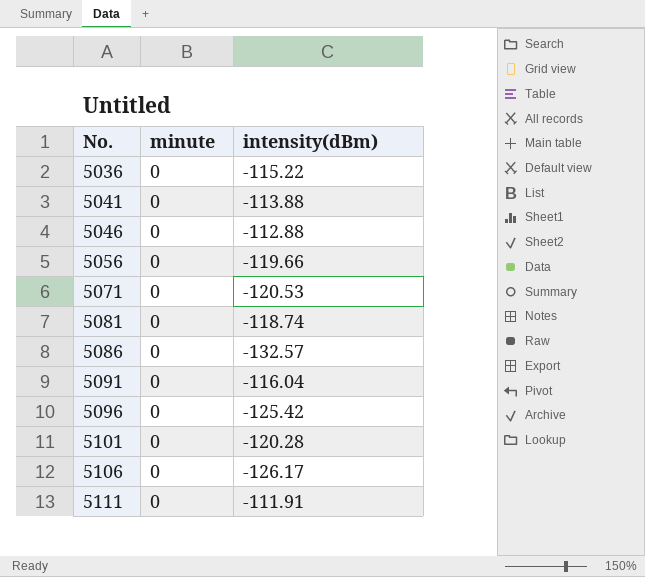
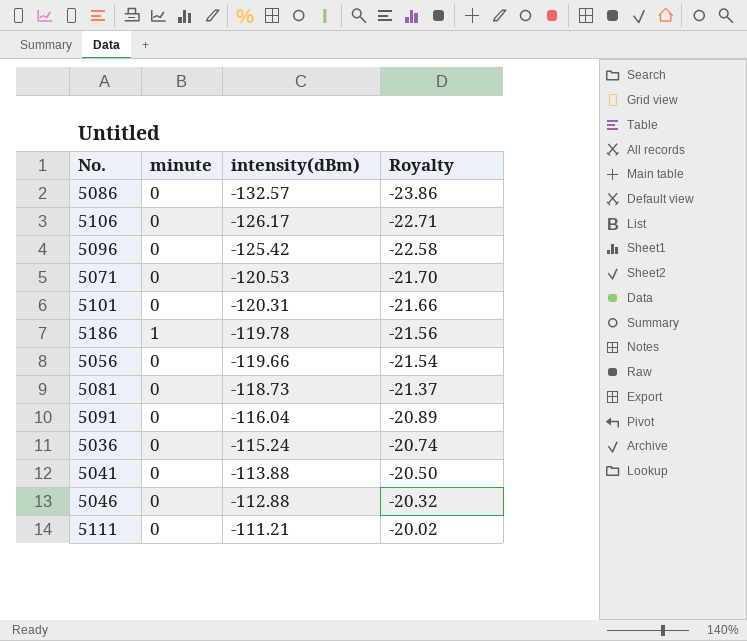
row order: No. ascending -> intensity(dBm) ascending
column Royalty | formula: none -> [intensity(dBm)] * 0.18
5101 | intensity(dBm): -120.28 -> -120.31
row 5186: none -> 1 | -119.78 | -21.56
5081 | intensity(dBm): -118.74 -> -118.73
5036 | intensity(dBm): -115.22 -> -115.24
5111 | intensity(dBm): -111.91 -> -111.21

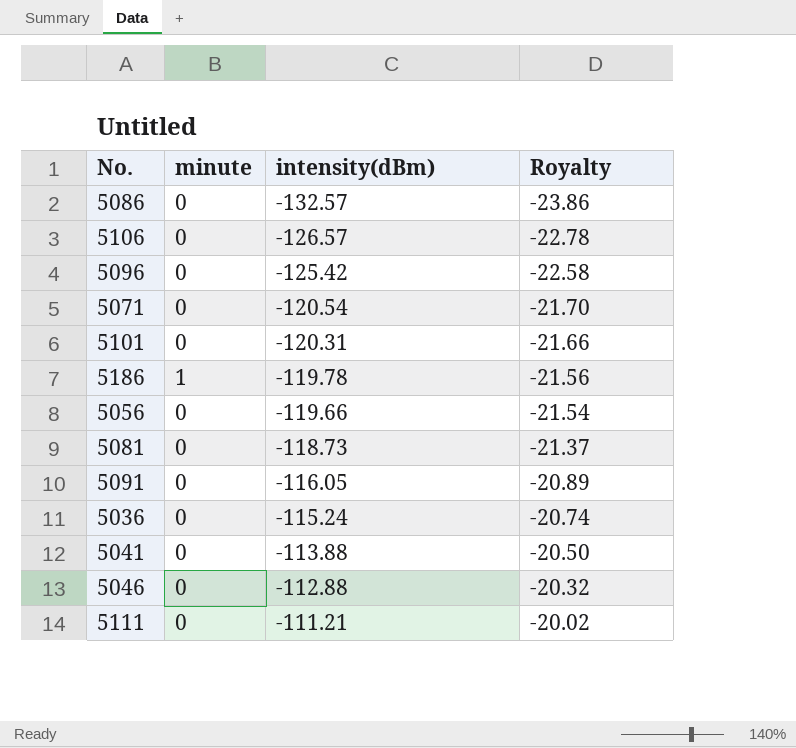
5106 | intensity(dBm): -126.17 -> -126.57
5106 | Royalty: -22.71 -> -22.78
5071 | intensity(dBm): -120.53 -> -120.54
5091 | intensity(dBm): -116.04 -> -116.05

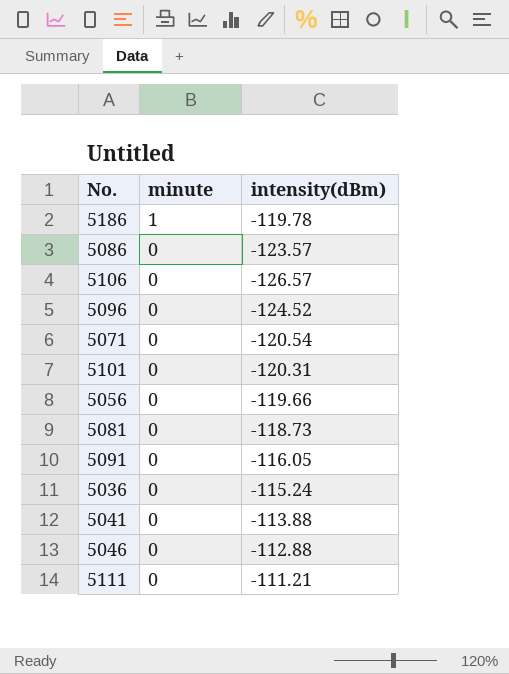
row order: intensity(dBm) ascending -> minute descending
column Royalty | formula: [intensity(dBm)] * 0.18 -> none
5086 | intensity(dBm): -132.57 -> -123.57
5096 | intensity(dBm): -125.42 -> -124.52

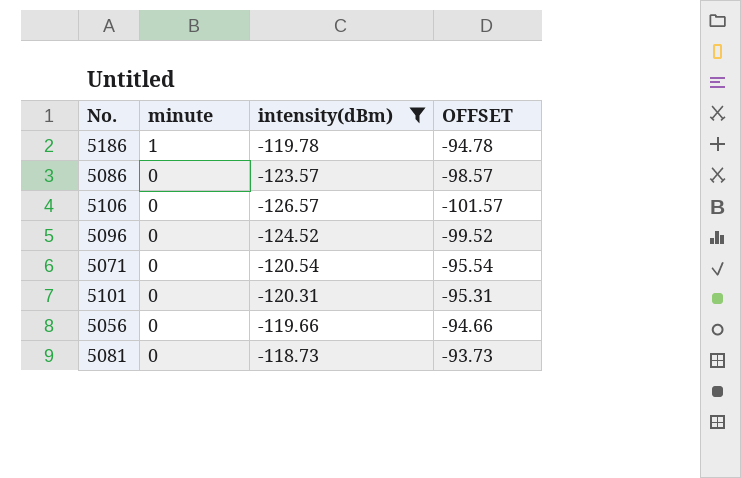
filter: none -> intensity(dBm) <= -118.73
column OFFSET | formula: none -> [intensity(dBm)] + 25

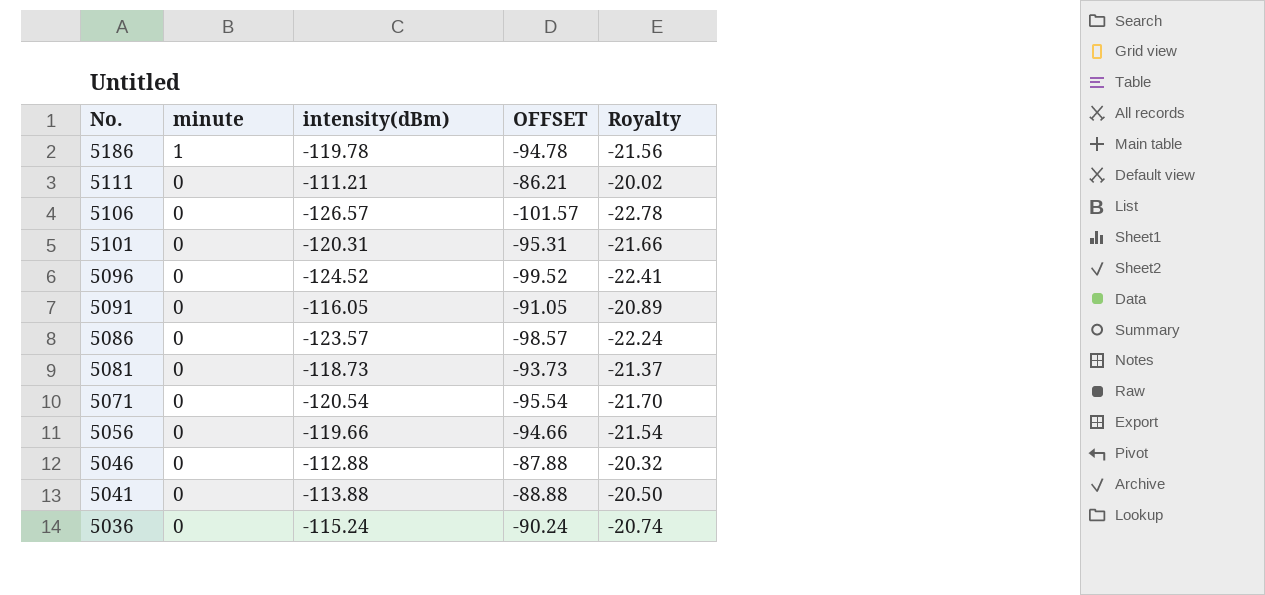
filter: intensity(dBm) <= -118.73 -> none
row order: minute descending -> No. descending
column Royalty | formula: none -> [intensity(dBm)] * 0.18

